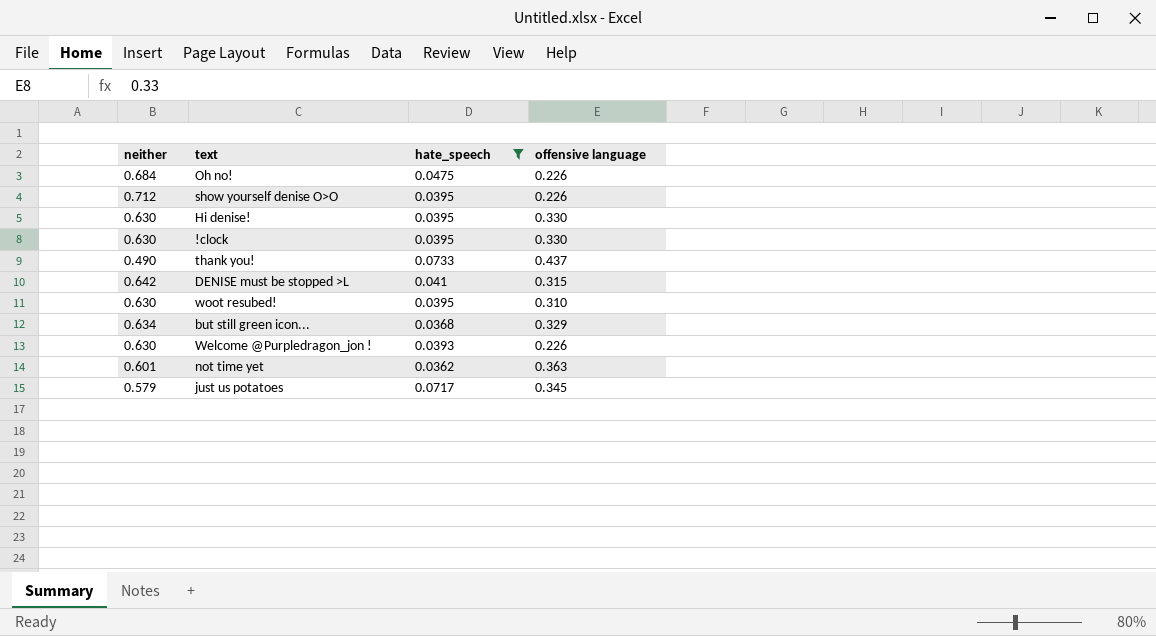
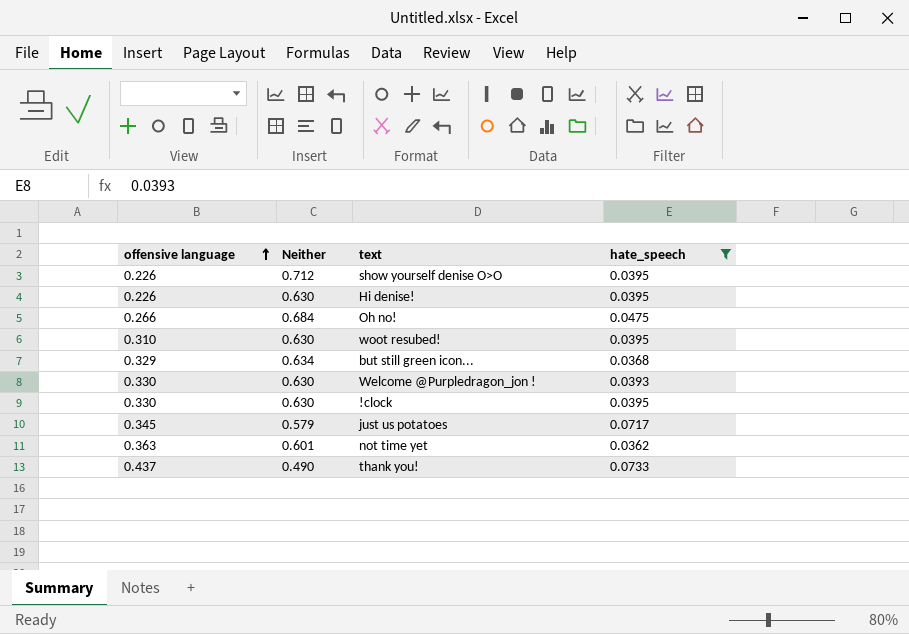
row order: none -> offensive language ascending
column offensive language | position: 4 -> 1
column name: neither -> Neither
row DENISE must be stopped >L: 0.642 | 0.041 | 0.315 -> none
Hi denise! | offensive language: 0.330 -> 0.226
Oh no! | offensive language: 0.226 -> 0.266
Welcome @Purpledragon_jon ! | offensive language: 0.226 -> 0.330

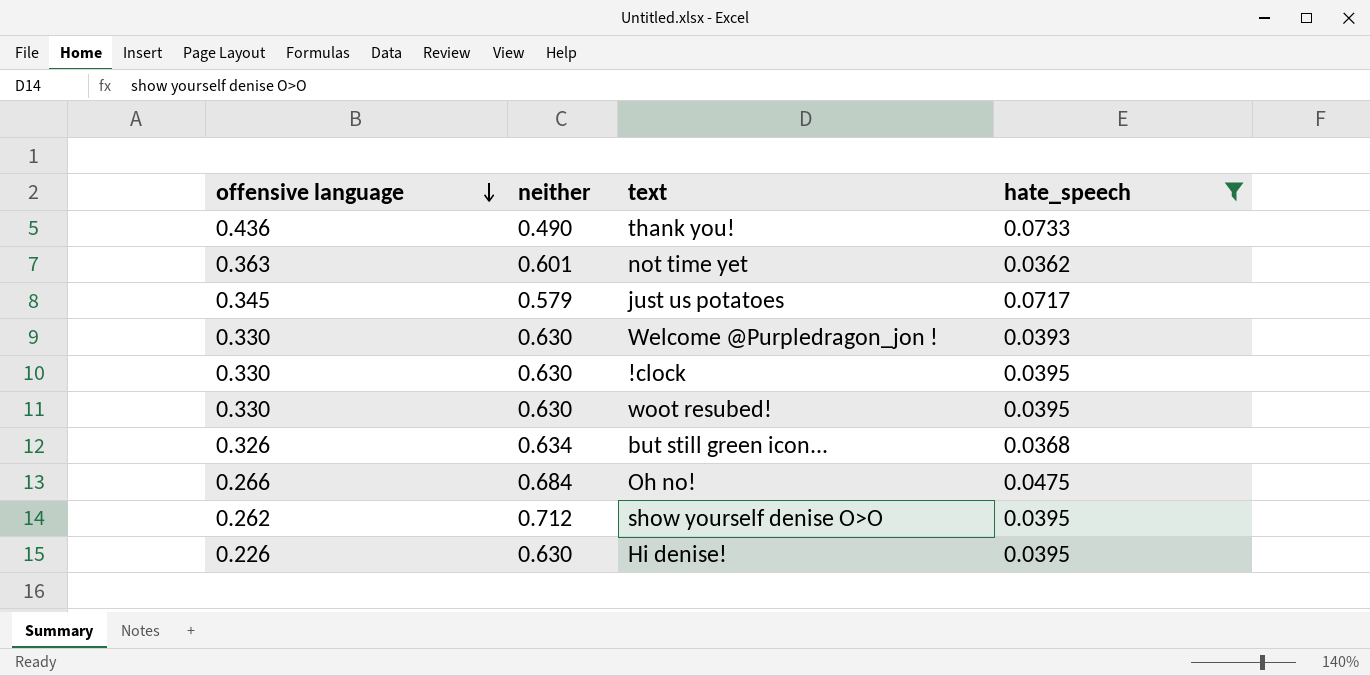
row order: offensive language ascending -> offensive language descending
column name: Neither -> neither
thank you! | offensive language: 0.437 -> 0.436
woot resubed! | offensive language: 0.310 -> 0.330
but still green icon... | offensive language: 0.329 -> 0.326
show yourself denise O>O | offensive language: 0.226 -> 0.262

